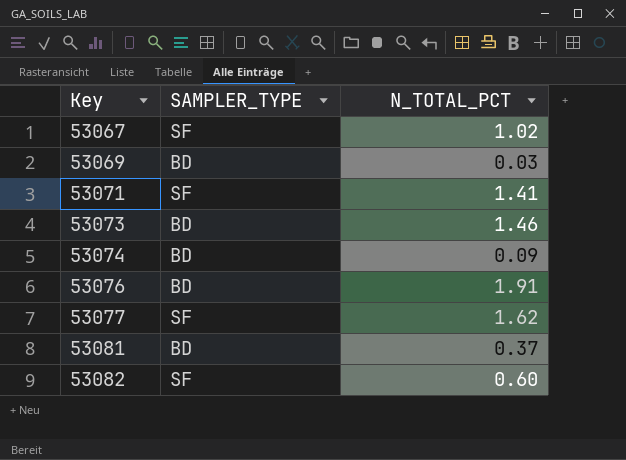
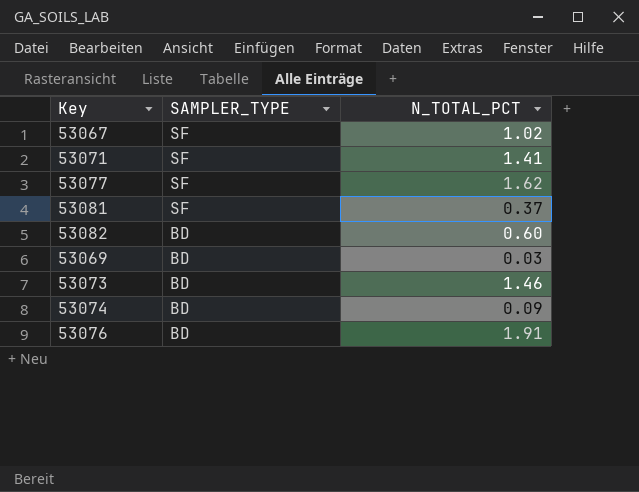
row order: Key ascending -> SAMPLER_TYPE descending
53081 | SAMPLER_TYPE: BD -> SF
53082 | SAMPLER_TYPE: SF -> BD

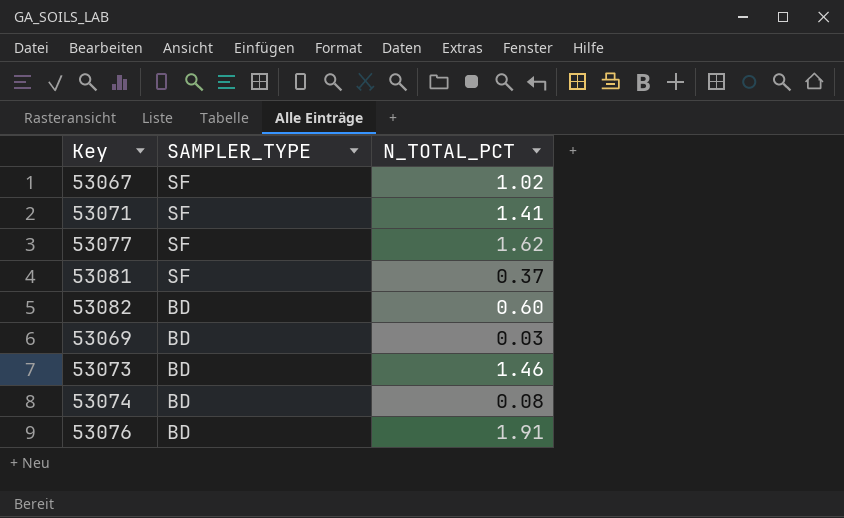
53074 | N_TOTAL_PCT: 0.09 -> 0.08

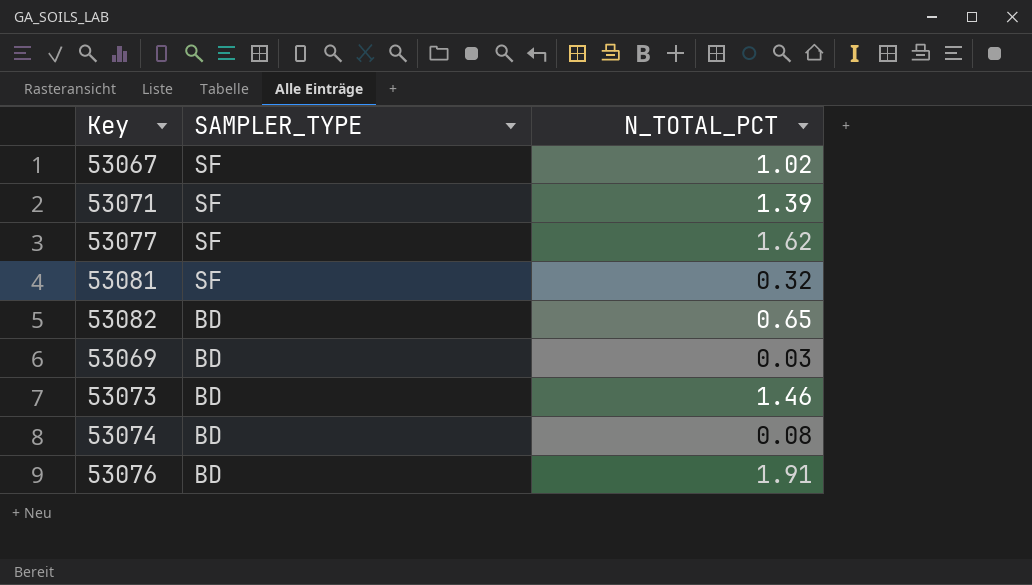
53071 | N_TOTAL_PCT: 1.41 -> 1.39
53081 | N_TOTAL_PCT: 0.37 -> 0.32
53082 | N_TOTAL_PCT: 0.60 -> 0.65

